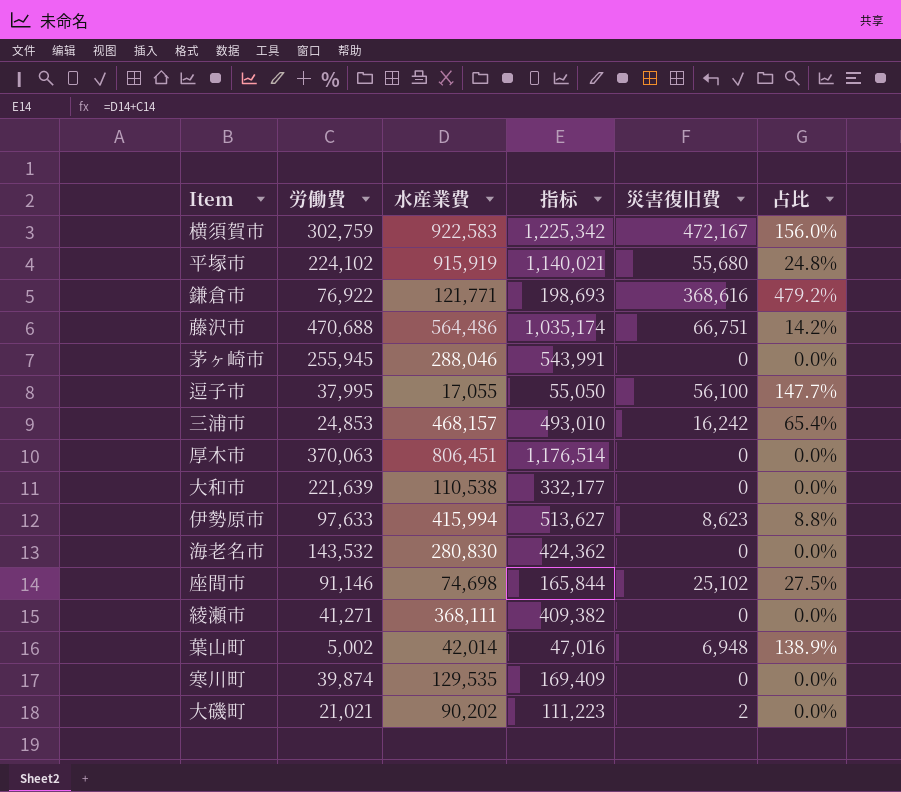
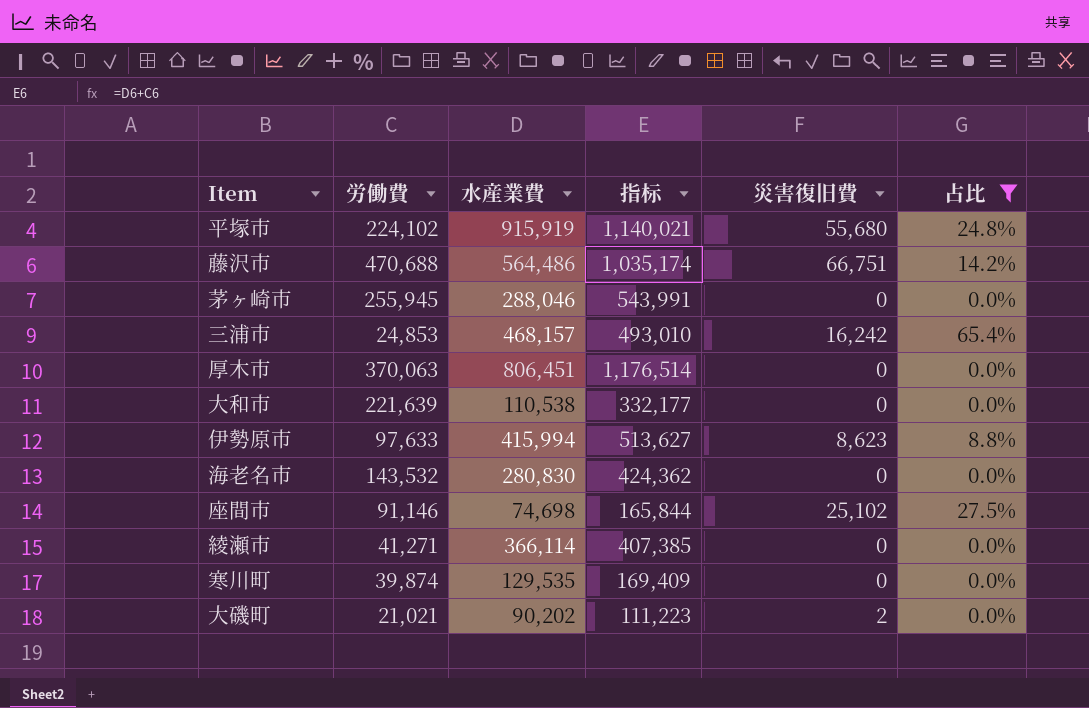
filter: none -> 占比 <= 65.4%
綾瀬市 | 水産業費: 368,111 -> 366,114
綾瀬市 | 指标: 409,382 -> 407,385

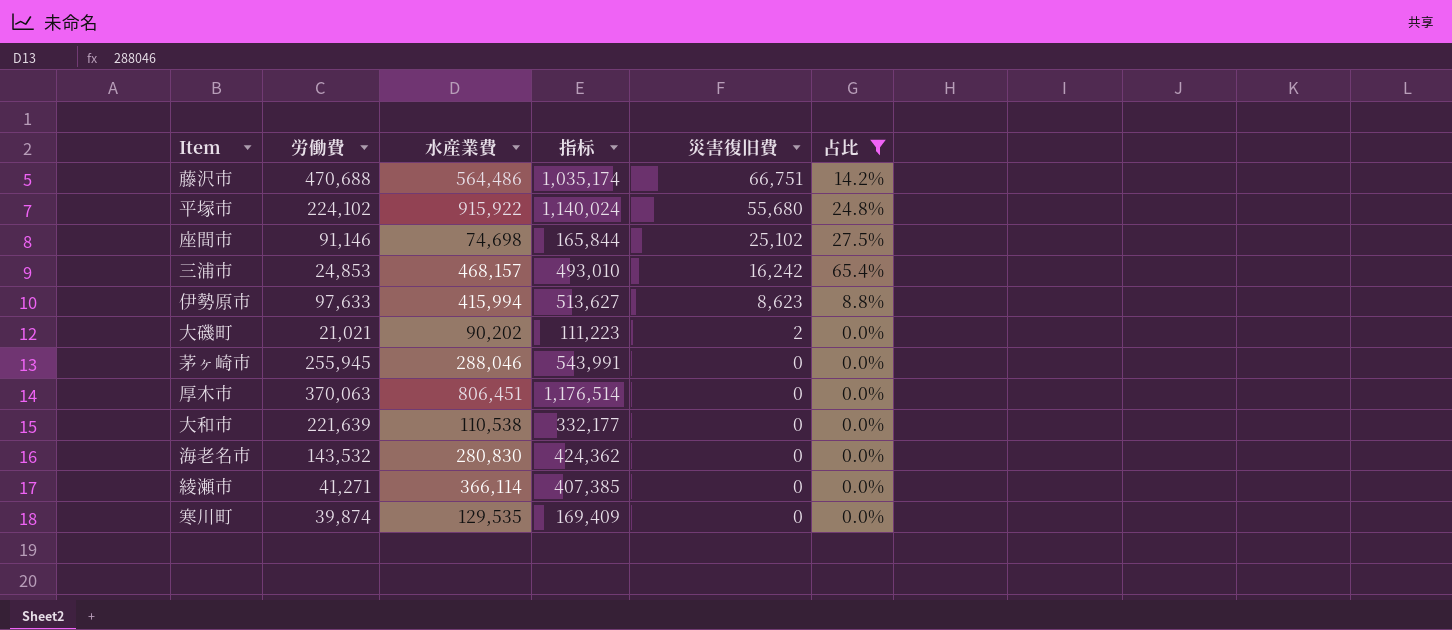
row order: none -> 災害復旧費 descending
平塚市 | 水産業費: 915,919 -> 915,922
平塚市 | 指标: 1,140,021 -> 1,140,024

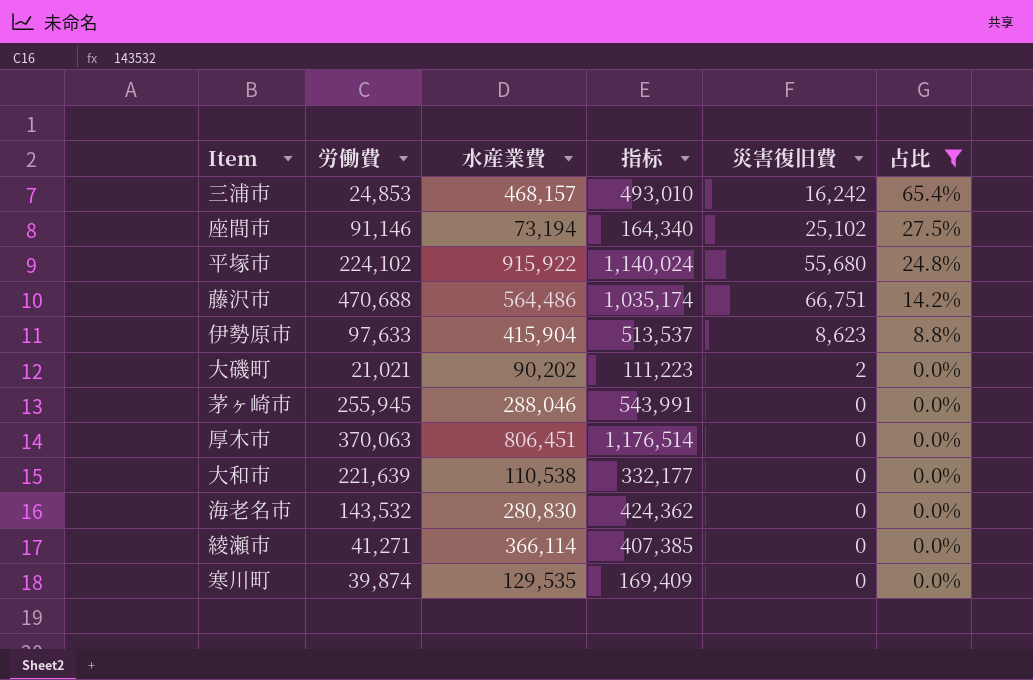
row order: 災害復旧費 descending -> 占比 descending
座間市 | 水産業費: 74,698 -> 73,194
座間市 | 指标: 165,844 -> 164,340
伊勢原市 | 水産業費: 415,994 -> 415,904
伊勢原市 | 指标: 513,627 -> 513,537

